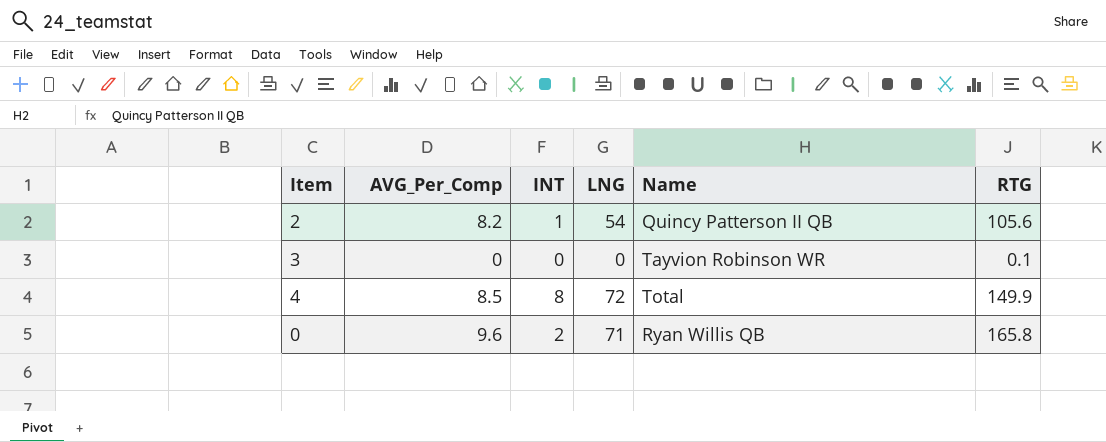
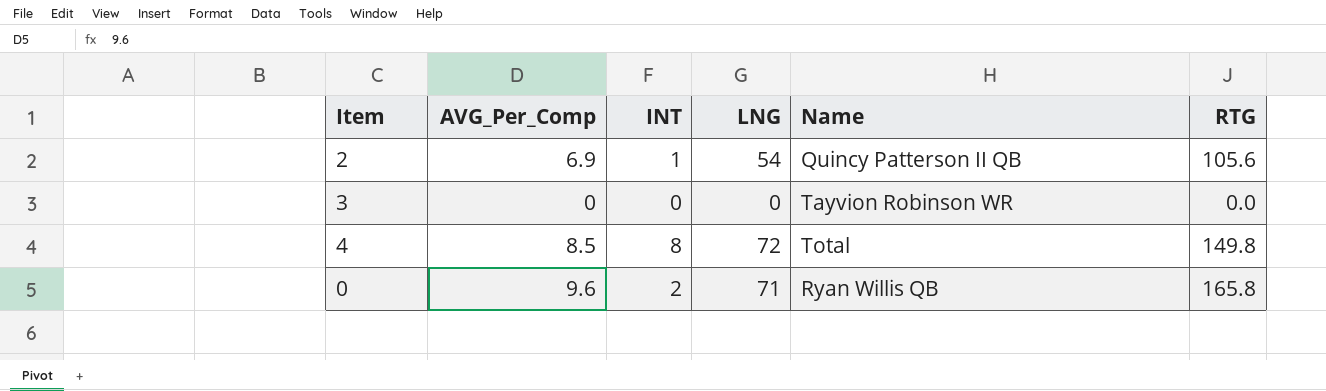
2 | AVG_Per_Comp: 8.2 -> 6.9
3 | RTG: 0.1 -> 0.0
4 | RTG: 149.9 -> 149.8

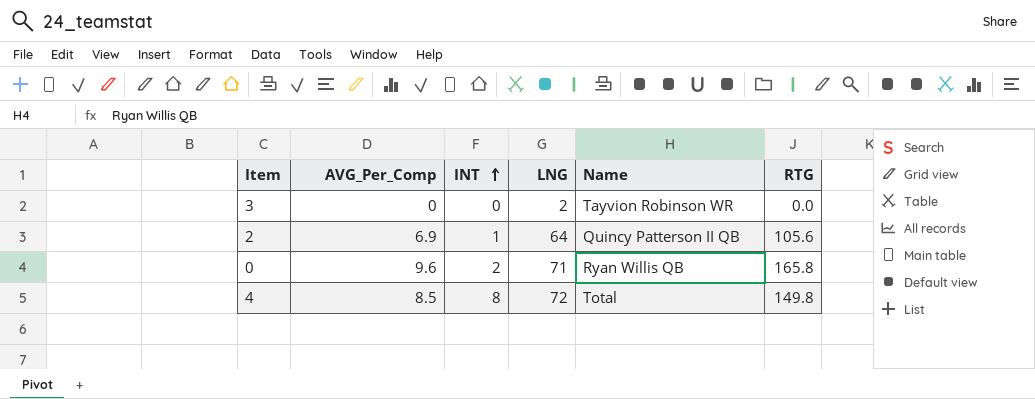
row order: none -> INT ascending
3 | LNG: 0 -> 2
2 | LNG: 54 -> 64

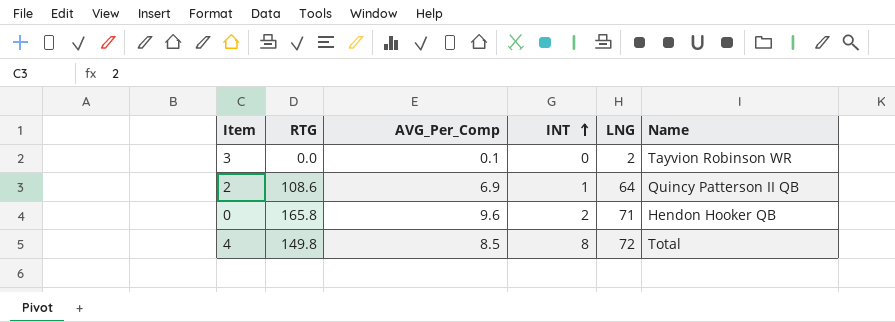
column RTG | position: 6 -> 2
3 | AVG_Per_Comp: 0 -> 0.1
2 | RTG: 105.6 -> 108.6
0 | Name: Ryan Willis QB -> Hendon Hooker QB

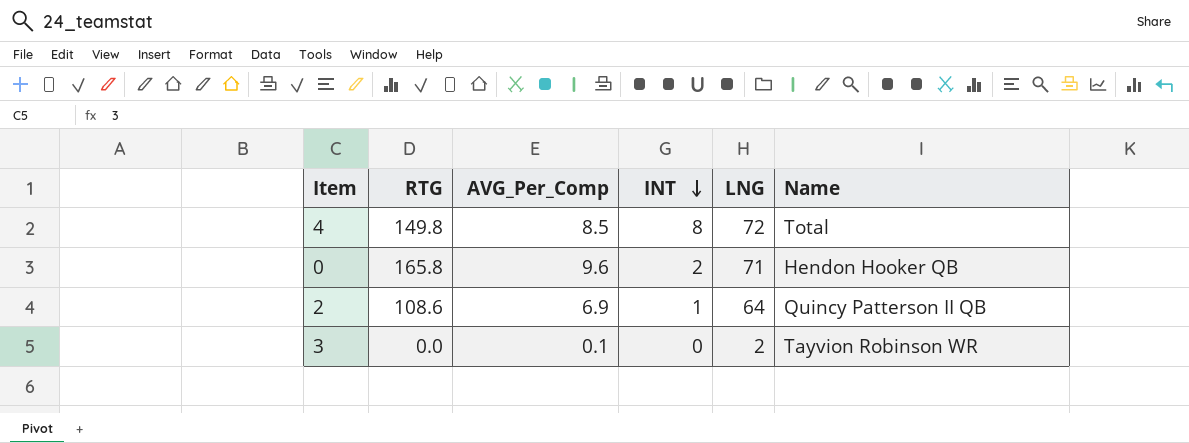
row order: INT ascending -> INT descending

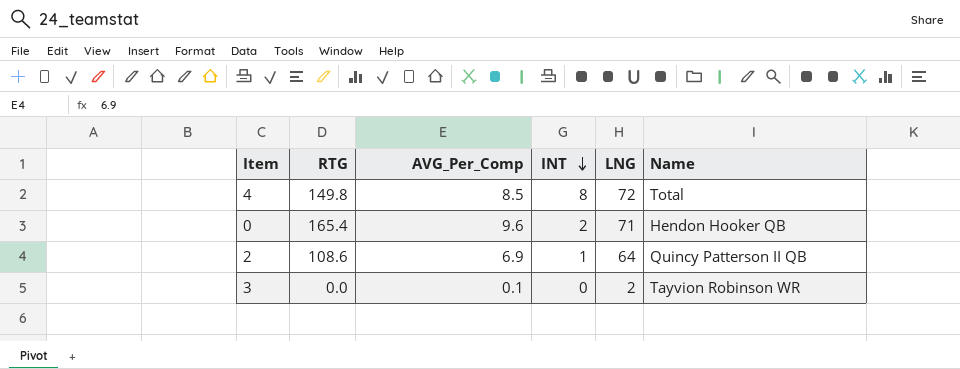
0 | RTG: 165.8 -> 165.4

